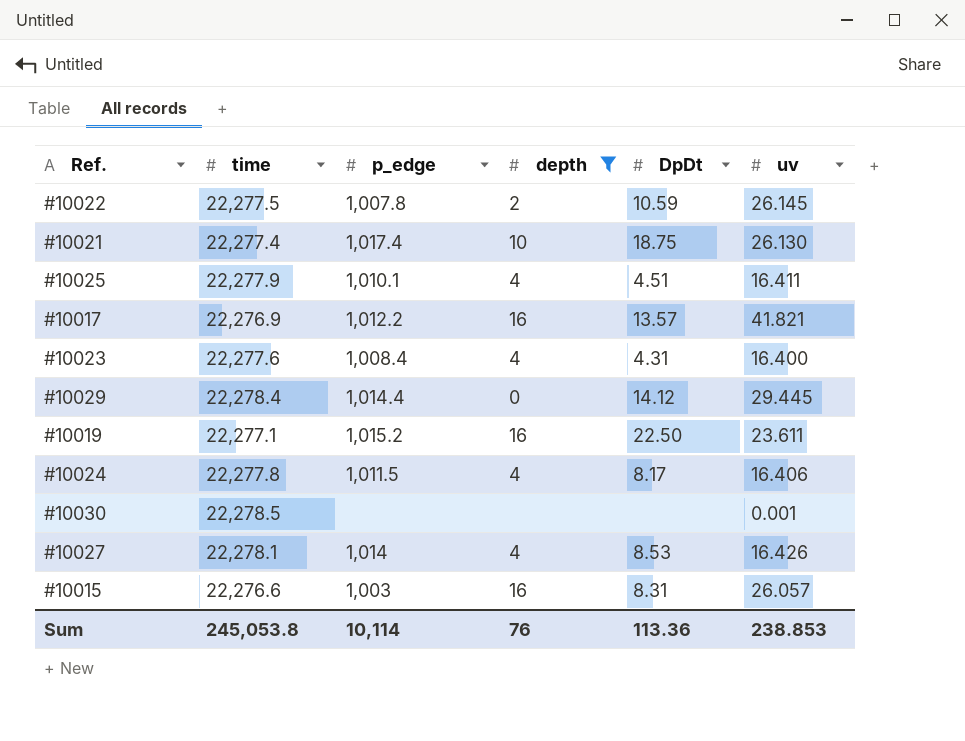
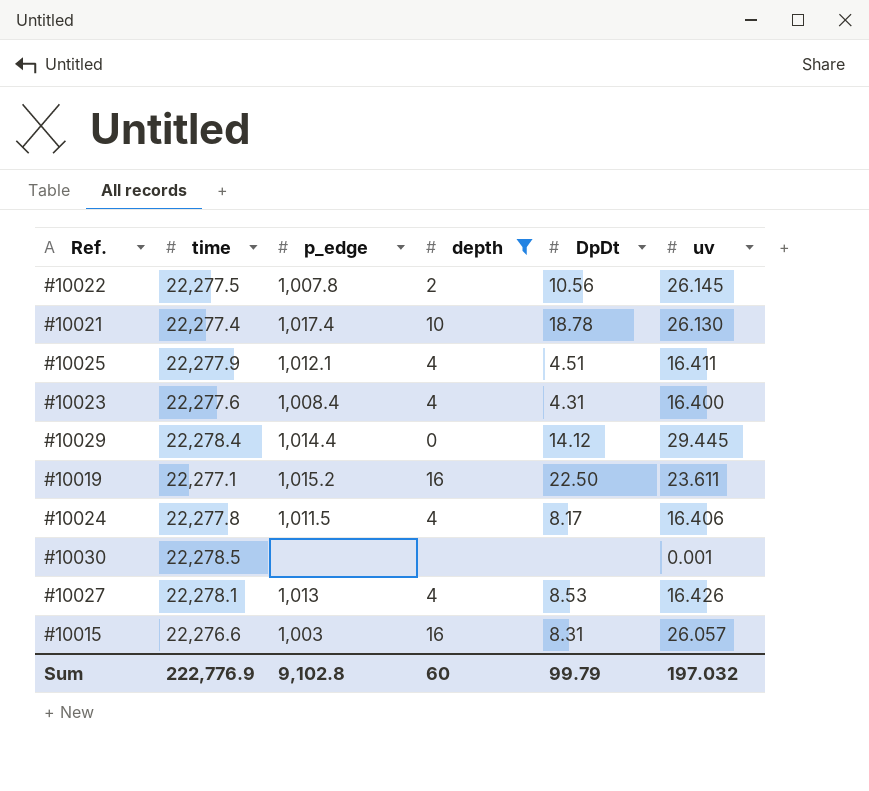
row #10017: 22,276.9 | 1,012.2 | 16 | 13.57 | 41.821 -> none
#10022 | DpDt: 10.59 -> 10.56
#10021 | DpDt: 18.75 -> 18.78
#10025 | p_edge: 1,010.1 -> 1,012.1
#10027 | p_edge: 1,014 -> 1,013
Sum | time: 245,053.8 -> 222,776.9
Sum | p_edge: 10,114 -> 9,102.8
Sum | depth: 76 -> 60
Sum | DpDt: 113.36 -> 99.79
Sum | uv: 238.853 -> 197.032

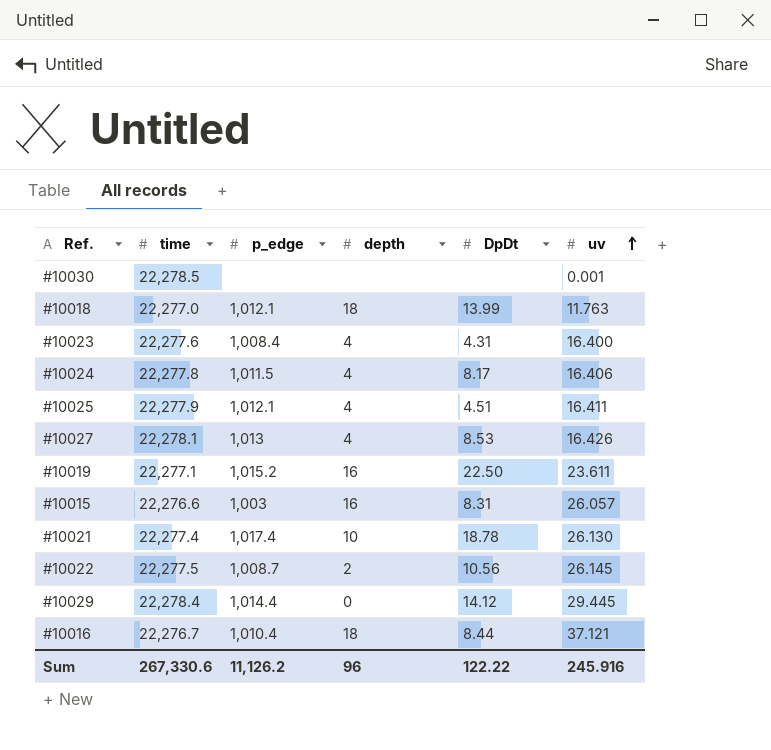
filter: depth != 18 -> none
row order: none -> uv ascending
#10022 | p_edge: 1,007.8 -> 1,008.7
Sum | time: 222,776.9 -> 267,330.6
Sum | p_edge: 9,102.8 -> 11,126.2
Sum | depth: 60 -> 96
Sum | DpDt: 99.79 -> 122.22
Sum | uv: 197.032 -> 245.916

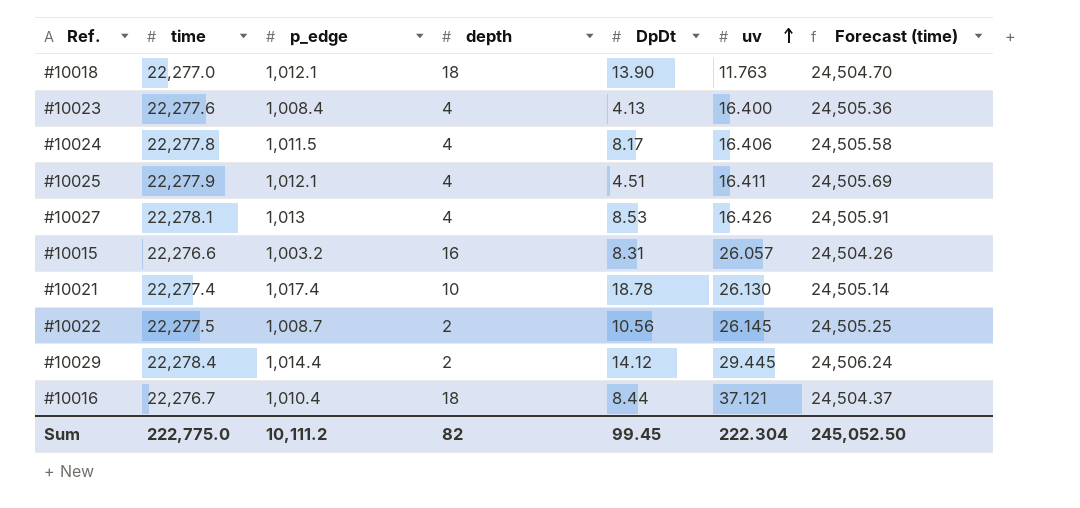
column Forecast (time) | formula: none -> [time] * 1.1
row #10030: 22,278.5 | none | none | none | 0.001 -> none
row #10019: 22,277.1 | 1,015.2 | 16 | 22.50 | 23.611 -> none
#10018 | DpDt: 13.99 -> 13.90
#10023 | DpDt: 4.31 -> 4.13
#10015 | p_edge: 1,003 -> 1,003.2
#10029 | depth: 0 -> 2
Sum | time: 267,330.6 -> 222,775.0
Sum | p_edge: 11,126.2 -> 10,111.2
Sum | depth: 96 -> 82
Sum | DpDt: 122.22 -> 99.45
Sum | uv: 245.916 -> 222.304

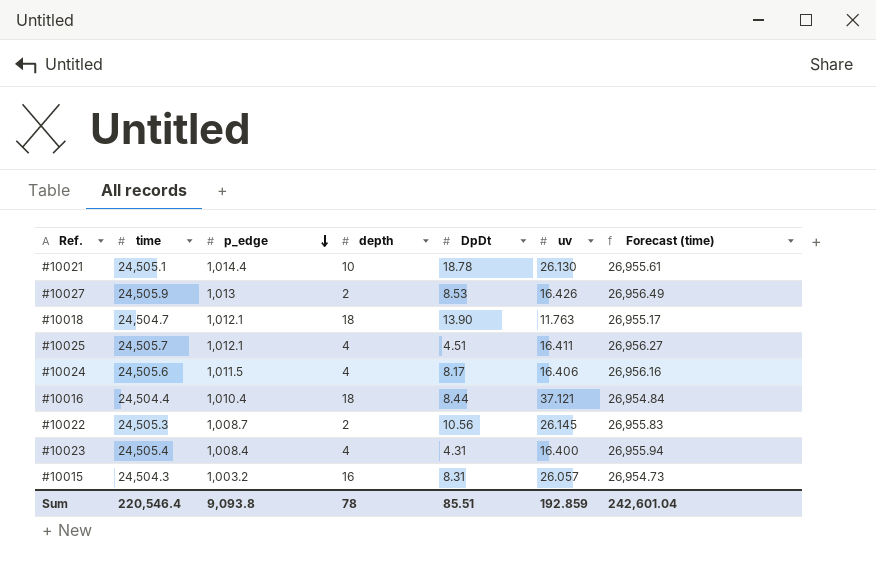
row order: uv ascending -> p_edge descending
row #10029: 22,278.4 | 1,014.4 | 2 | 14.12 | 29.445 | 24,506.24 -> none
#10021 | time: 22,277.4 -> 24,505.1
#10021 | p_edge: 1,017.4 -> 1,014.4
#10021 | Forecast (time): 24,505.14 -> 26,955.61
#10027 | time: 22,278.1 -> 24,505.9
#10027 | depth: 4 -> 2
#10027 | Forecast (time): 24,505.91 -> 26,956.49
#10018 | time: 22,277.0 -> 24,504.7
#10018 | Forecast (time): 24,504.70 -> 26,955.17
#10025 | time: 22,277.9 -> 24,505.7
#10025 | Forecast (time): 24,505.69 -> 26,956.27
#10024 | time: 22,277.8 -> 24,505.6
#10024 | Forecast (time): 24,505.58 -> 26,956.16
#10016 | time: 22,276.7 -> 24,504.4
#10016 | Forecast (time): 24,504.37 -> 26,954.84
#10022 | time: 22,277.5 -> 24,505.3
#10022 | Forecast (time): 24,505.25 -> 26,955.83
#10023 | time: 22,277.6 -> 24,505.4
#10023 | DpDt: 4.13 -> 4.31
#10023 | Forecast (time): 24,505.36 -> 26,955.94
#10015 | time: 22,276.6 -> 24,504.3
#10015 | Forecast (time): 24,504.26 -> 26,954.73
Sum | time: 222,775.0 -> 220,546.4
Sum | p_edge: 10,111.2 -> 9,093.8
Sum | depth: 82 -> 78
Sum | DpDt: 99.45 -> 85.51
Sum | uv: 222.304 -> 192.859
Sum | Forecast (time): 245,052.50 -> 242,601.04

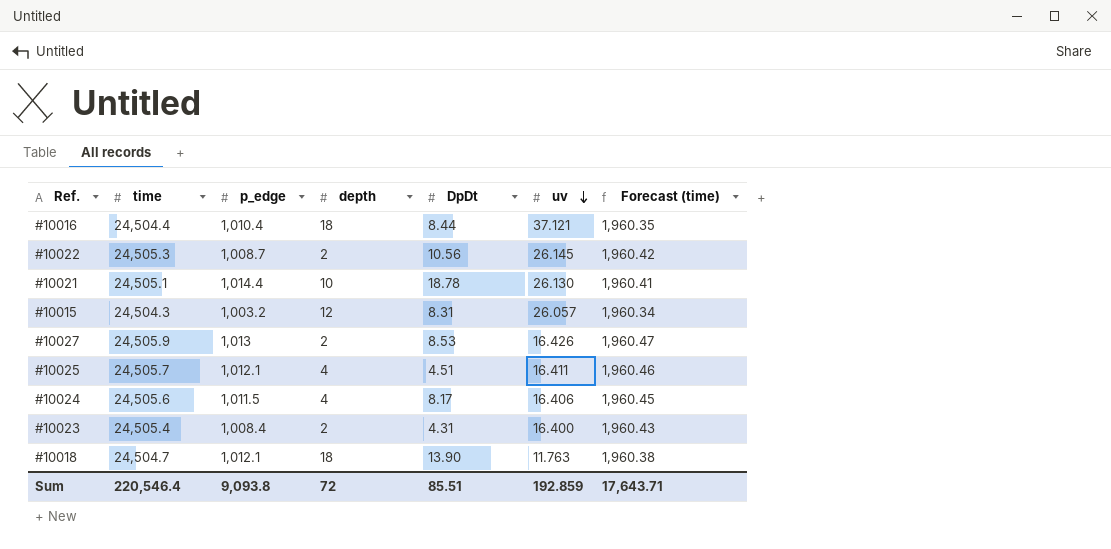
row order: p_edge descending -> uv descending
column Forecast (time) | formula: [time] * 1.1 -> [time] * 0.08
#10015 | depth: 16 -> 12
#10023 | depth: 4 -> 2
Sum | depth: 78 -> 72
Sum | Forecast (time): 242,601.04 -> 17,643.71

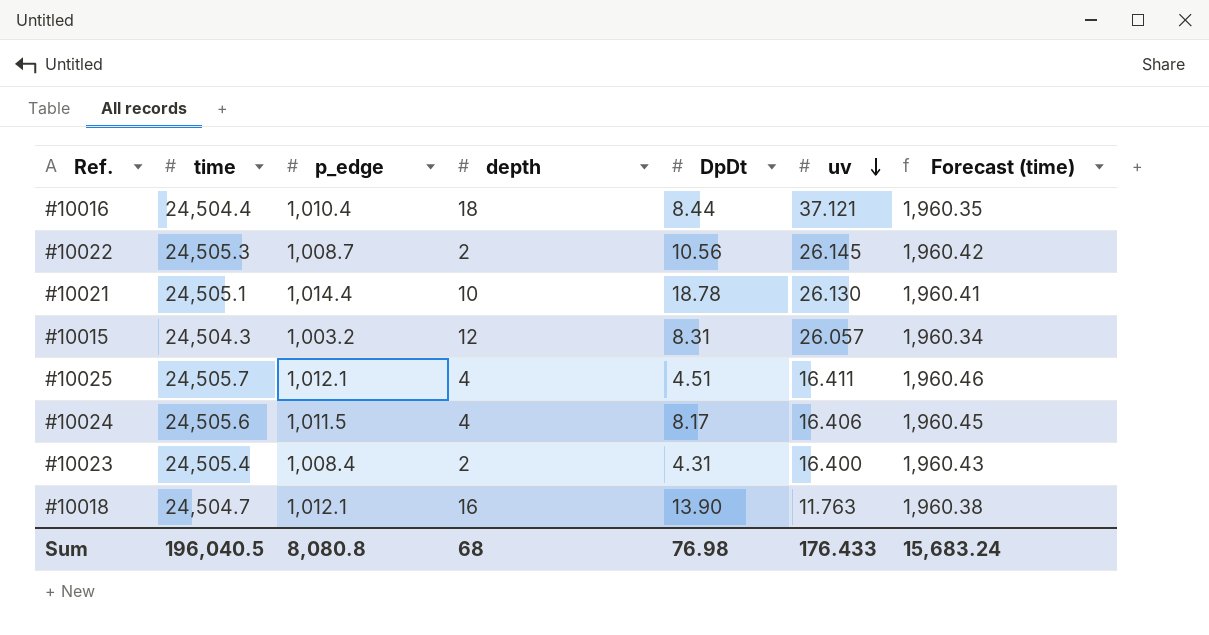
row #10027: 24,505.9 | 1,013 | 2 | 8.53 | 16.426 | 1,960.47 -> none
#10018 | depth: 18 -> 16
Sum | time: 220,546.4 -> 196,040.5
Sum | p_edge: 9,093.8 -> 8,080.8
Sum | depth: 72 -> 68
Sum | DpDt: 85.51 -> 76.98
Sum | uv: 192.859 -> 176.433
Sum | Forecast (time): 17,643.71 -> 15,683.24

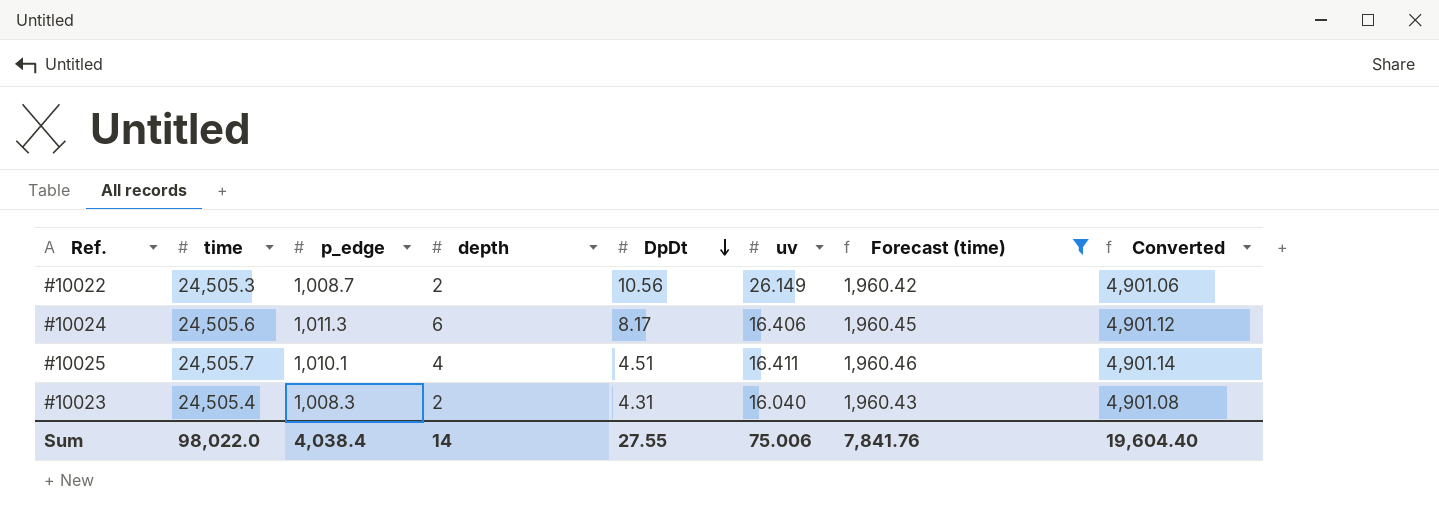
filter: none -> Forecast (time) >= 1,960.42
row order: uv descending -> DpDt descending
column Converted | formula: none -> [time] * 0.2
#10022 | uv: 26.145 -> 26.149
#10024 | p_edge: 1,011.5 -> 1,011.3
#10024 | depth: 4 -> 6
#10025 | p_edge: 1,012.1 -> 1,010.1
#10023 | p_edge: 1,008.4 -> 1,008.3
#10023 | uv: 16.400 -> 16.040
Sum | time: 196,040.5 -> 98,022.0
Sum | p_edge: 8,080.8 -> 4,038.4
Sum | depth: 68 -> 14
Sum | DpDt: 76.98 -> 27.55
Sum | uv: 176.433 -> 75.006
Sum | Forecast (time): 15,683.24 -> 7,841.76

